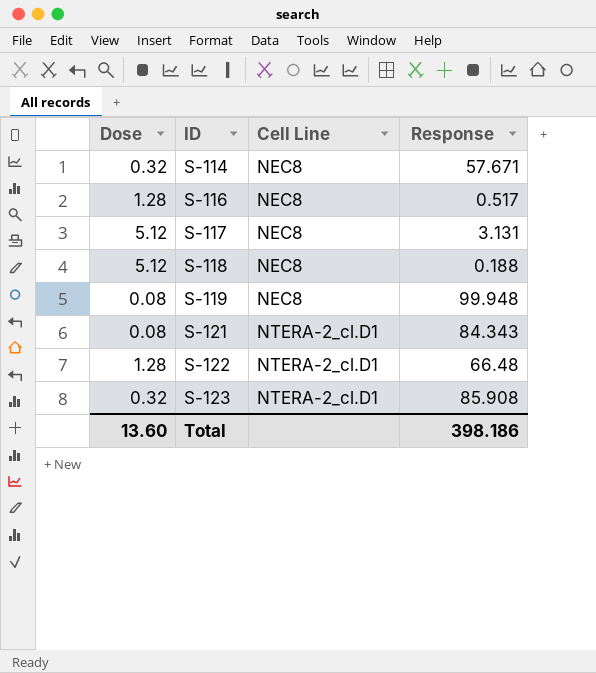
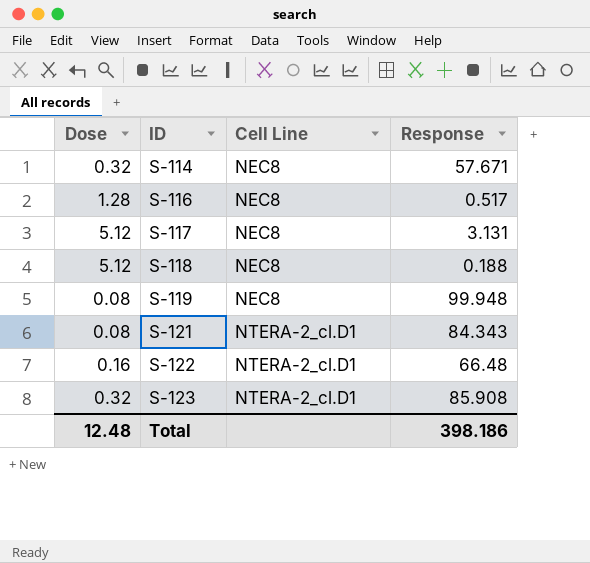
S-122 | Dose: 1.28 -> 0.16
Total | Dose: 13.60 -> 12.48

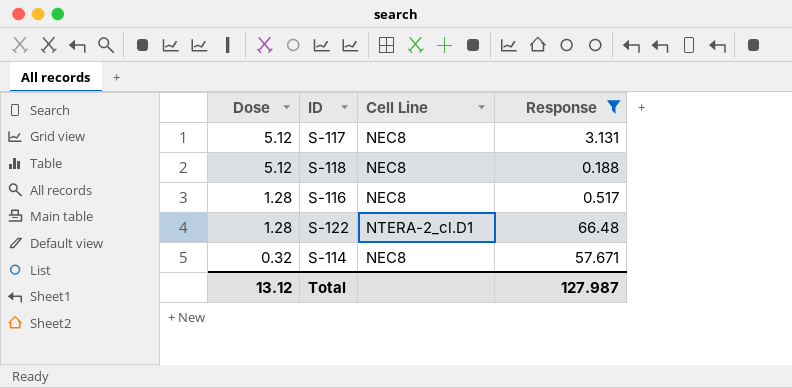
filter: none -> Response <= 66.48
row order: ID ascending -> Dose descending
S-122 | Dose: 0.16 -> 1.28
Total | Dose: 12.48 -> 13.12
Total | Response: 398.186 -> 127.987

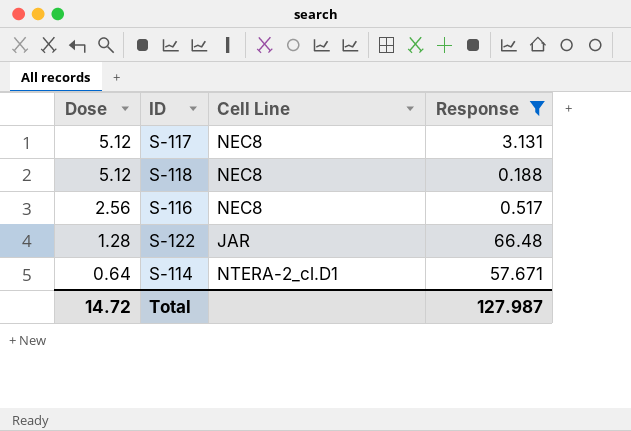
S-116 | Dose: 1.28 -> 2.56
S-122 | Cell Line: NTERA-2_cl.D1 -> JAR
S-114 | Dose: 0.32 -> 0.64
S-114 | Cell Line: NEC8 -> NTERA-2_cl.D1
Total | Dose: 13.12 -> 14.72

